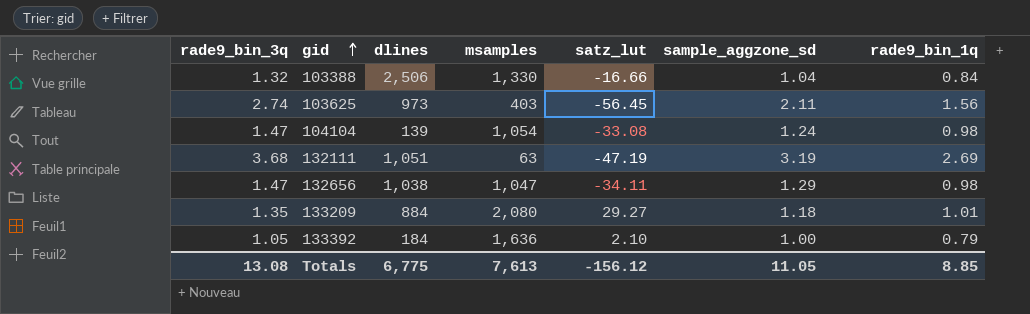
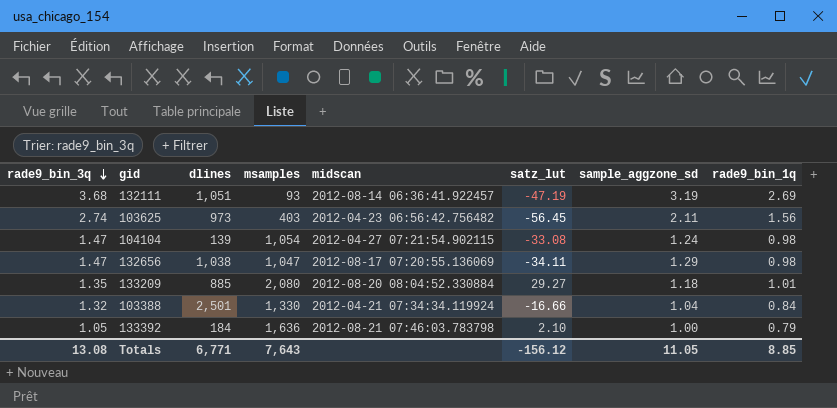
row order: gid ascending -> rade9_bin_3q descending
column midscan | position: none -> 5
132111 | msamples: 63 -> 93
133209 | dlines: 884 -> 885
103388 | dlines: 2,506 -> 2,501
Totals | dlines: 6,775 -> 6,771
Totals | msamples: 7,613 -> 7,643

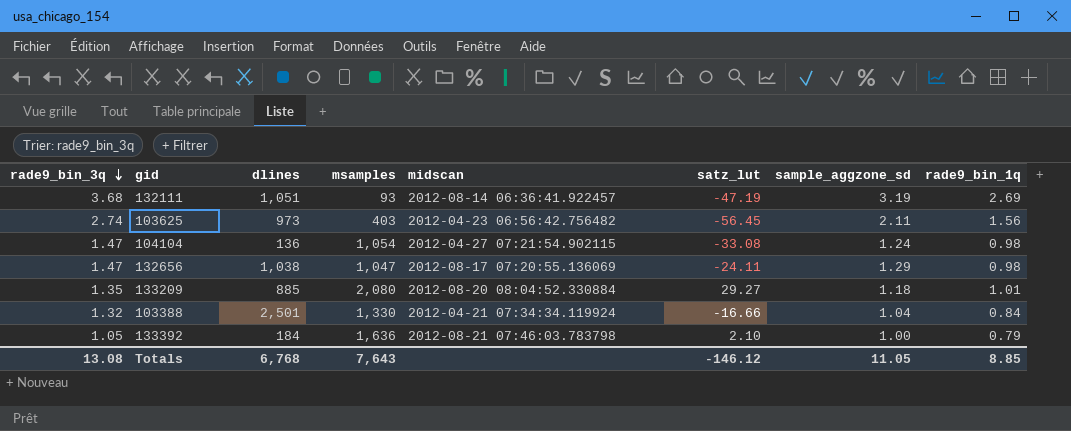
104104 | dlines: 139 -> 136
132656 | satz_lut: -34.11 -> -24.11
Totals | dlines: 6,771 -> 6,768
Totals | satz_lut: -156.12 -> -146.12

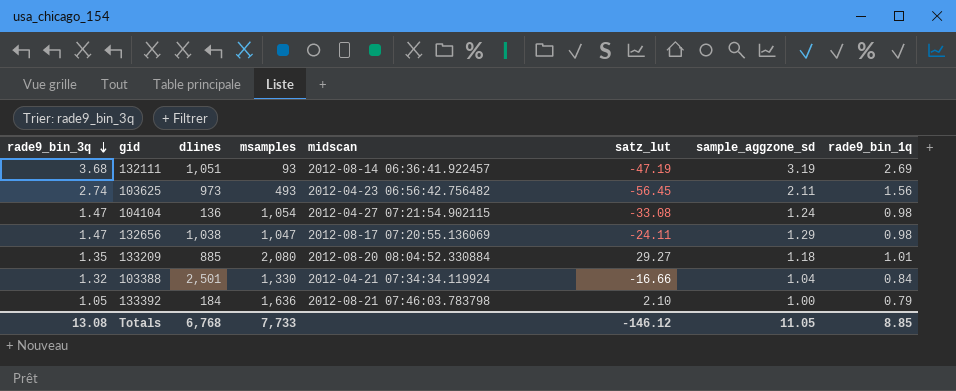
103625 | msamples: 403 -> 493
Totals | msamples: 7,643 -> 7,733

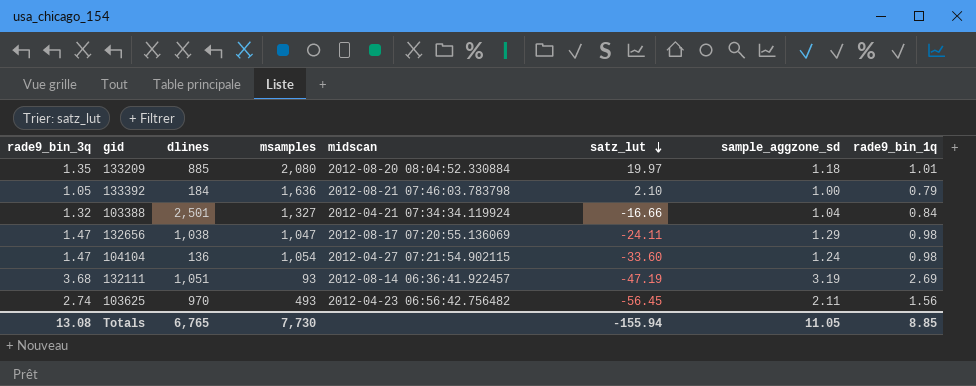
row order: rade9_bin_3q descending -> satz_lut descending
133209 | satz_lut: 29.27 -> 19.97
103388 | msamples: 1,330 -> 1,327
104104 | satz_lut: -33.08 -> -33.60
103625 | dlines: 973 -> 970
Totals | dlines: 6,768 -> 6,765
Totals | msamples: 7,733 -> 7,730
Totals | satz_lut: -146.12 -> -155.94

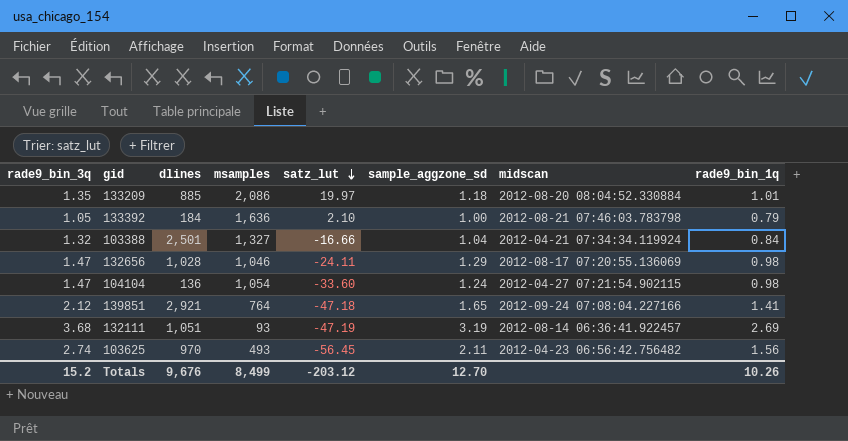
column midscan | position: 5 -> 7
133209 | msamples: 2,080 -> 2,086
132656 | dlines: 1,038 -> 1,028
132656 | msamples: 1,047 -> 1,046
row 139851: none -> 2.12 | 2,921 | 764 | -47.18 | 1.65 | 2012-09-24 07:08:04.227166 | 1.41
Totals | rade9_bin_3q: 13.08 -> 15.2
Totals | dlines: 6,765 -> 9,676
Totals | msamples: 7,730 -> 8,499
Totals | satz_lut: -155.94 -> -203.12
Totals | sample_aggzone_sd: 11.05 -> 12.70
Totals | rade9_bin_1q: 8.85 -> 10.26

